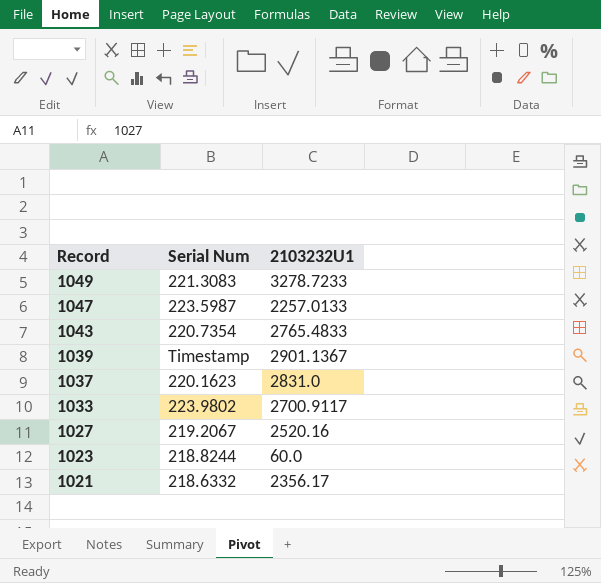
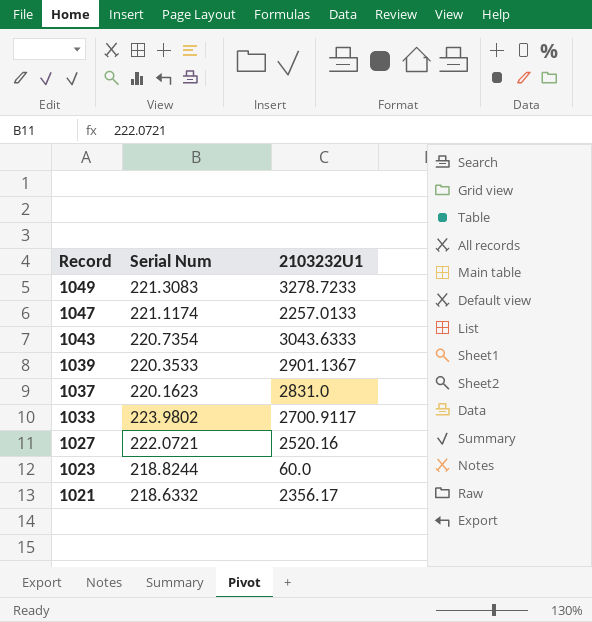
1047 | Serial Num: 223.5987 -> 221.1174
1043 | 2103232U1: 2765.4833 -> 3043.6333
1039 | Serial Num: Timestamp -> 220.3533
1027 | Serial Num: 219.2067 -> 222.0721

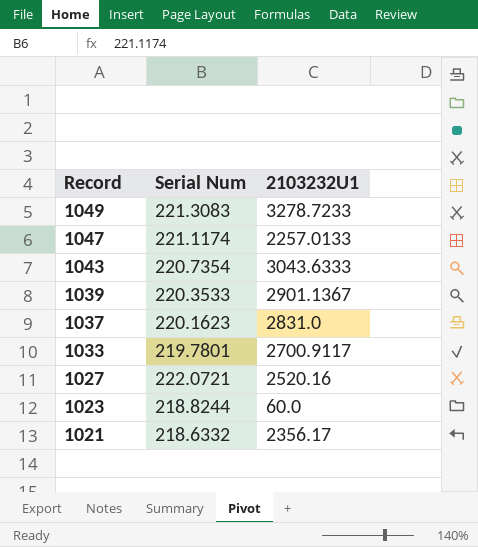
1033 | Serial Num: 223.9802 -> 219.7801

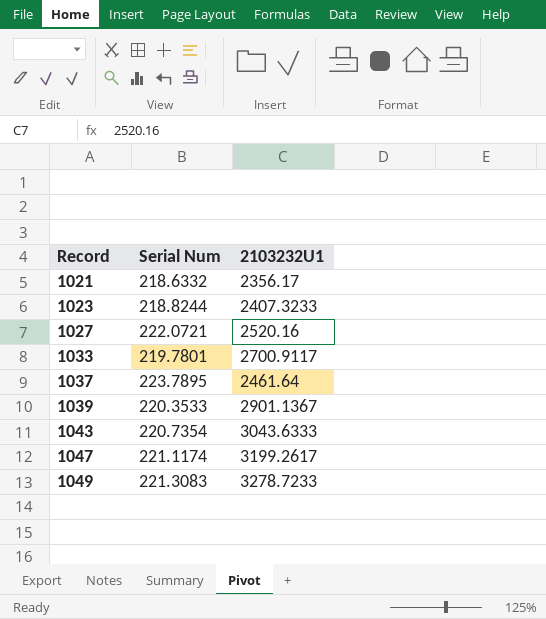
row order: Record descending -> Record ascending
1023 | 2103232U1: 60.0 -> 2407.3233
1037 | Serial Num: 220.1623 -> 223.7895
1037 | 2103232U1: 2831.0 -> 2461.64
1047 | 2103232U1: 2257.0133 -> 3199.2617

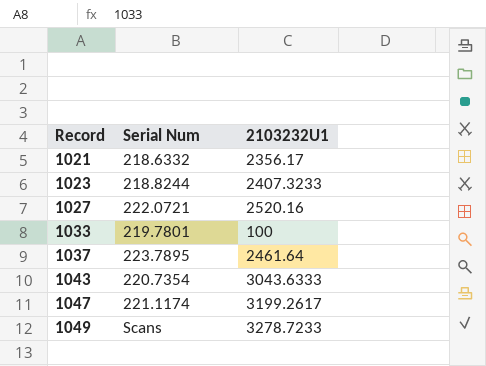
row 1039: 220.3533 | 2901.1367 -> none
1033 | 2103232U1: 2700.9117 -> 100
1049 | Serial Num: 221.3083 -> Scans

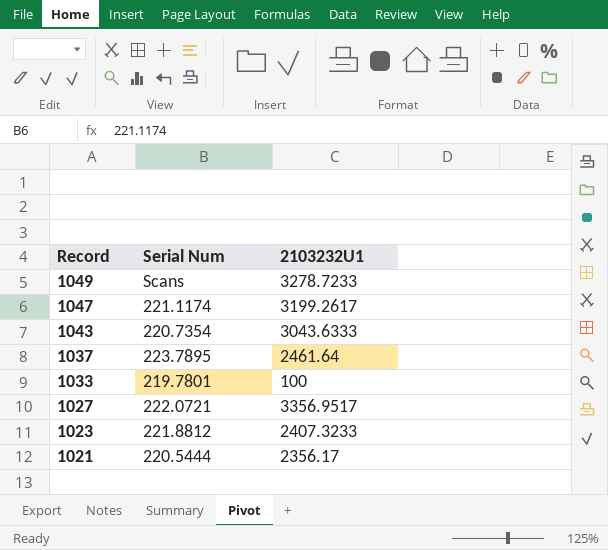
row order: Record ascending -> Record descending
1027 | 2103232U1: 2520.16 -> 3356.9517
1023 | Serial Num: 218.8244 -> 221.8812
1021 | Serial Num: 218.6332 -> 220.5444

